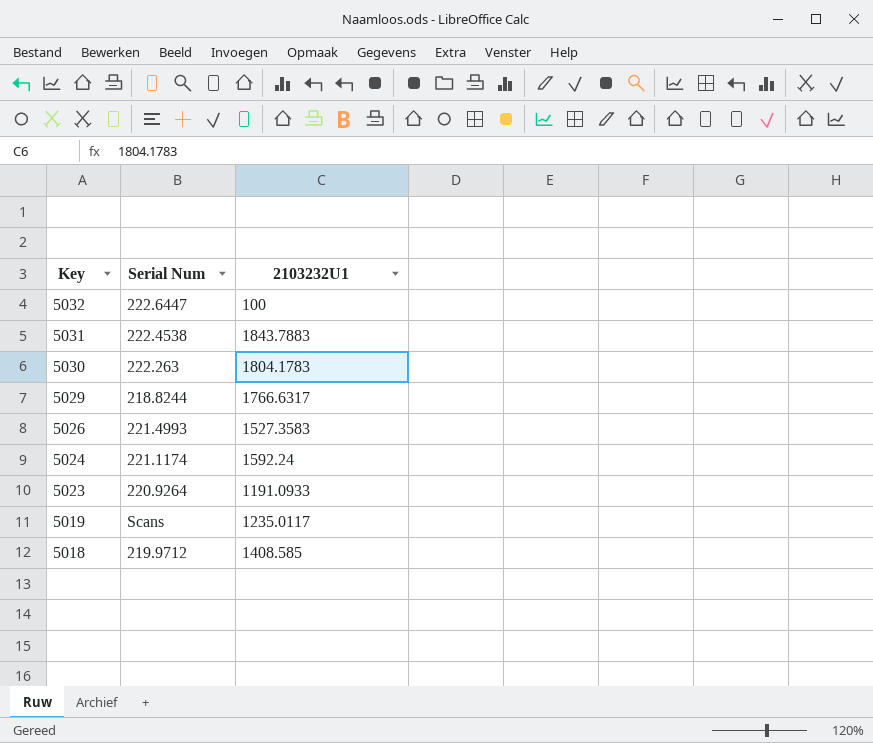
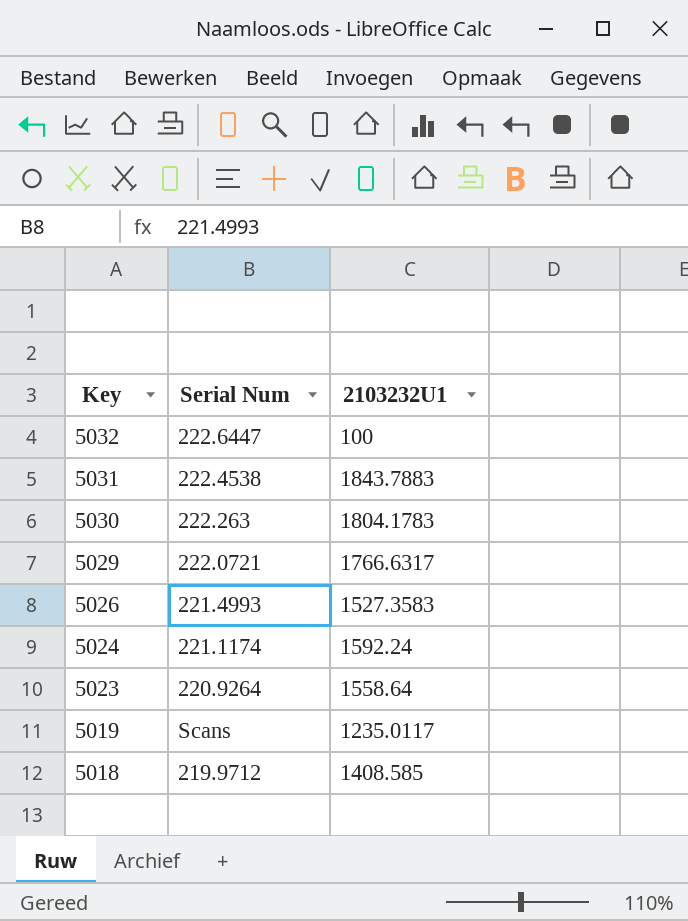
5029 | Serial Num: 218.8244 -> 222.0721
5023 | 2103232U1: 1191.0933 -> 1558.64

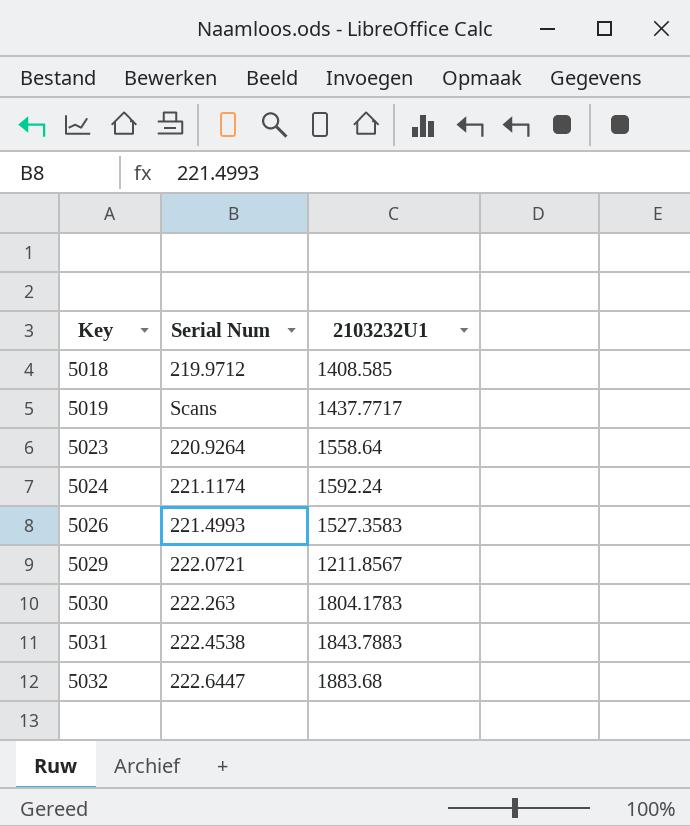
row order: Key descending -> Key ascending
5019 | 2103232U1: 1235.0117 -> 1437.7717
5029 | 2103232U1: 1766.6317 -> 1211.8567
5032 | 2103232U1: 100 -> 1883.68

